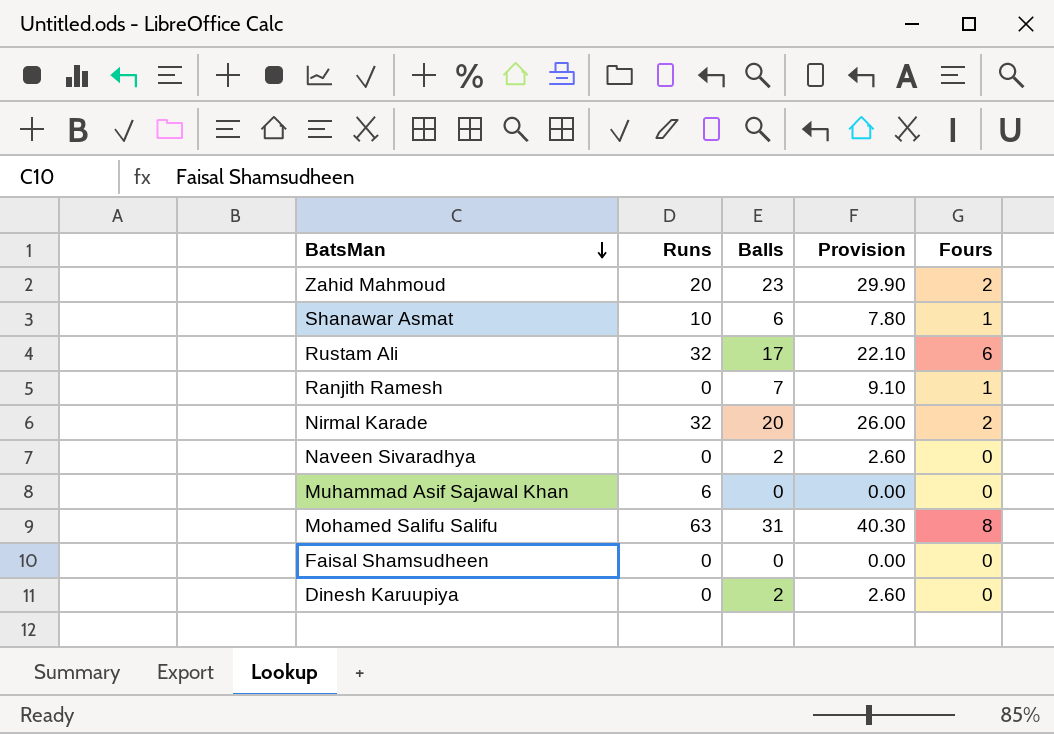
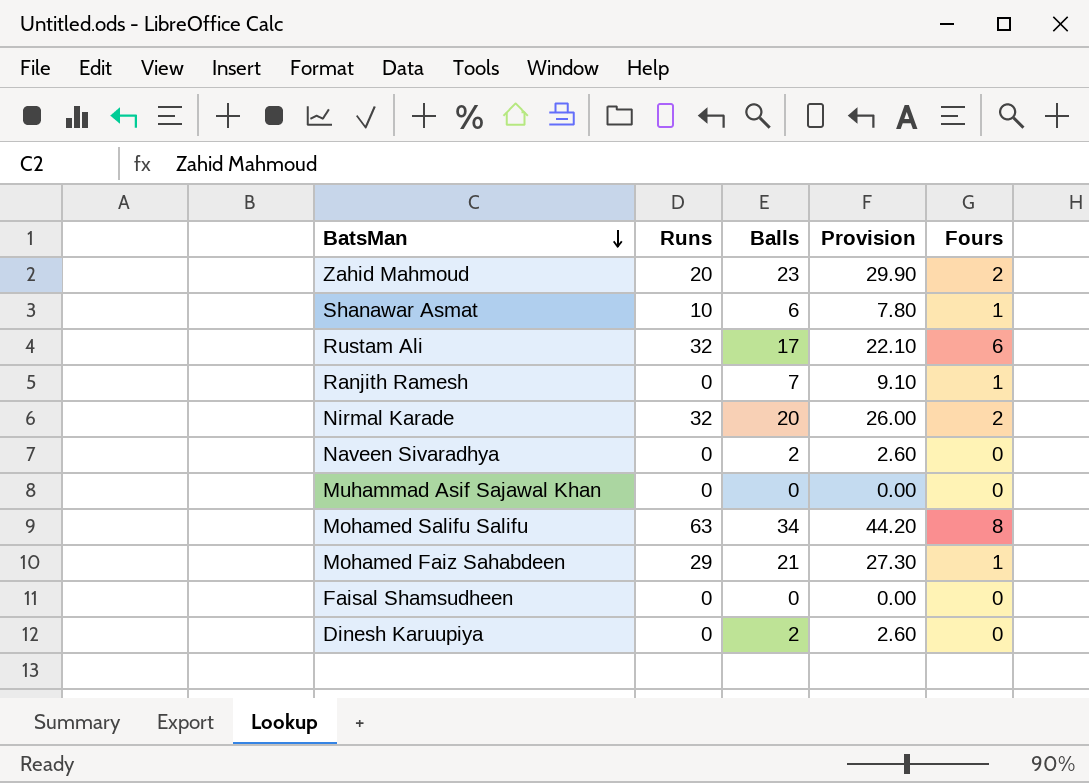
Muhammad Asif Sajawal Khan | Runs: 6 -> 0
Mohamed Salifu Salifu | Balls: 31 -> 34
Mohamed Salifu Salifu | Provision: 40.30 -> 44.20
row Mohamed Faiz Sahabdeen: none -> 29 | 21 | 27.30 | 1

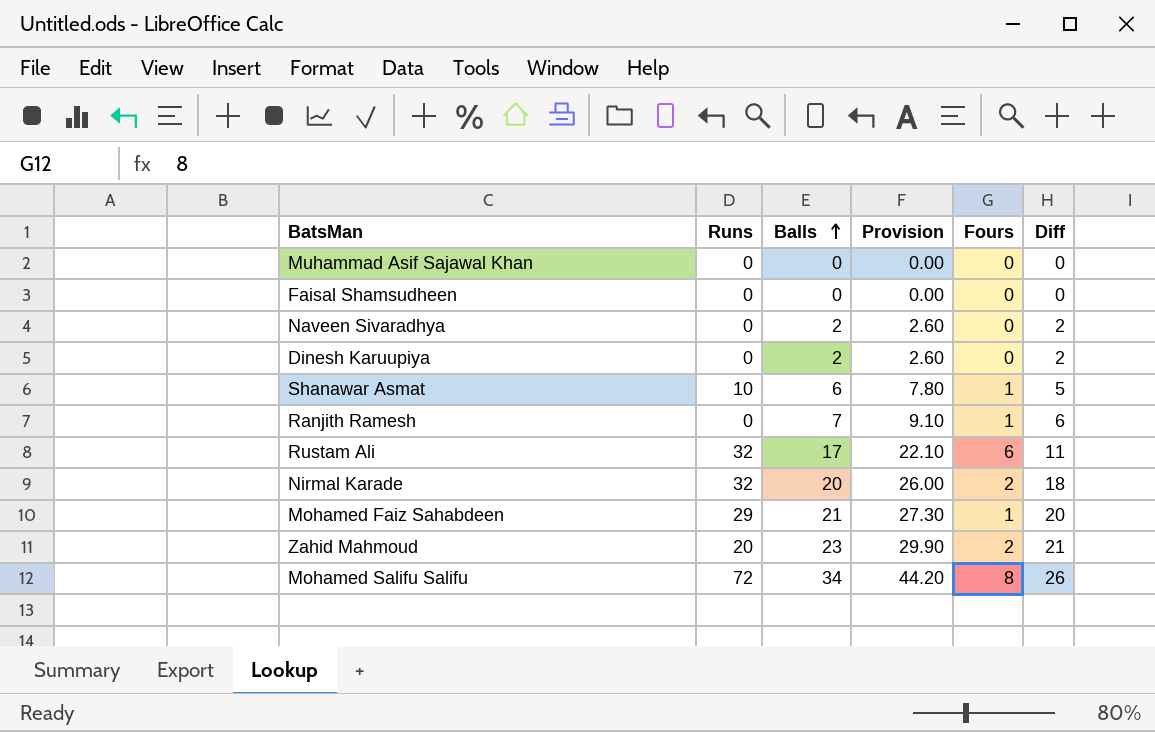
row order: BatsMan descending -> Balls ascending
column Diff | formula: none -> [Balls] - [Fours]
Mohamed Salifu Salifu | Runs: 63 -> 72

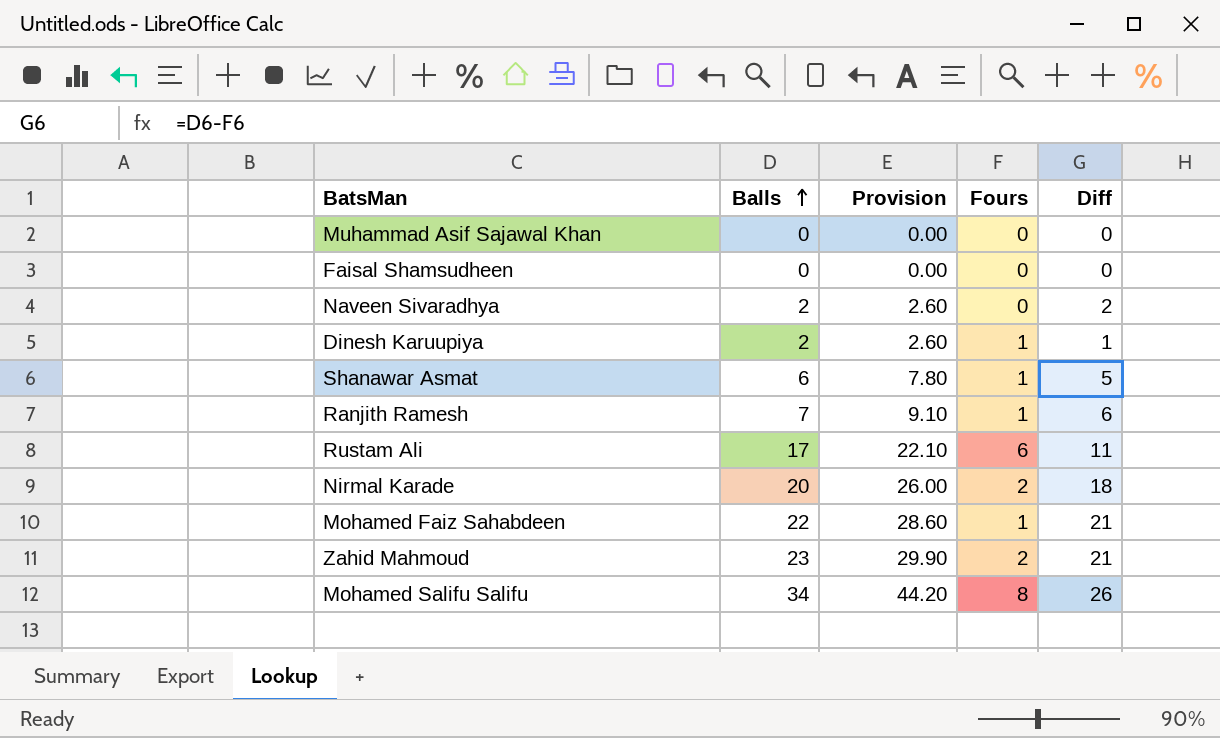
column Runs | position: 2 -> none
Dinesh Karuupiya | Fours: 0 -> 1
Dinesh Karuupiya | Diff: 2 -> 1
Mohamed Faiz Sahabdeen | Balls: 21 -> 22
Mohamed Faiz Sahabdeen | Provision: 27.30 -> 28.60
Mohamed Faiz Sahabdeen | Diff: 20 -> 21

